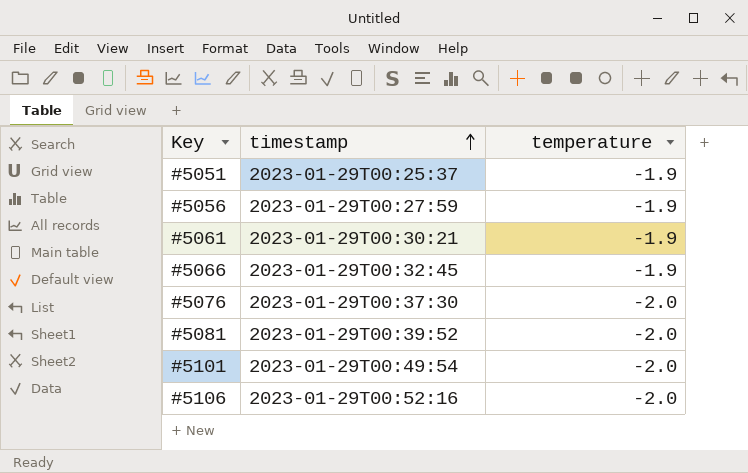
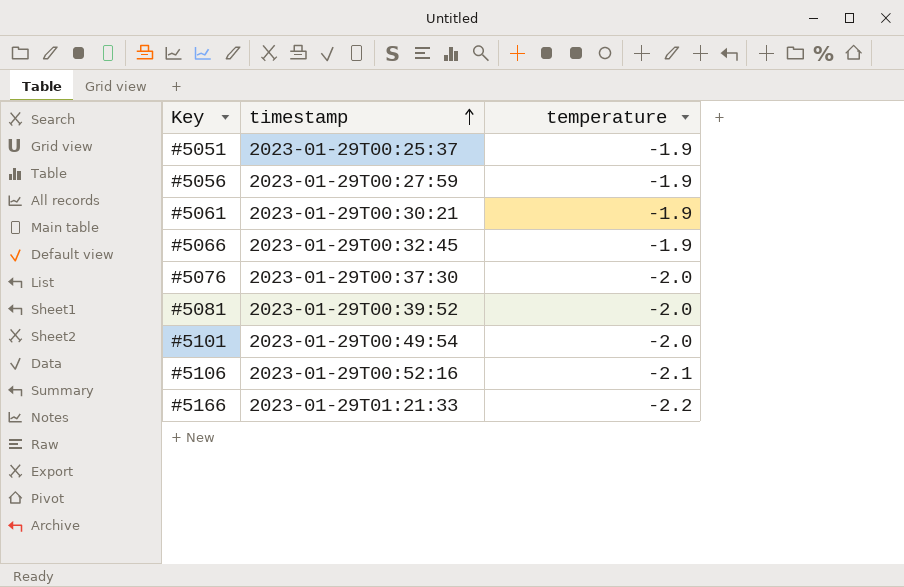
#5106 | temperature: -2.0 -> -2.1
row #5166: none -> 2023-01-29T01:21:33 | -2.2

